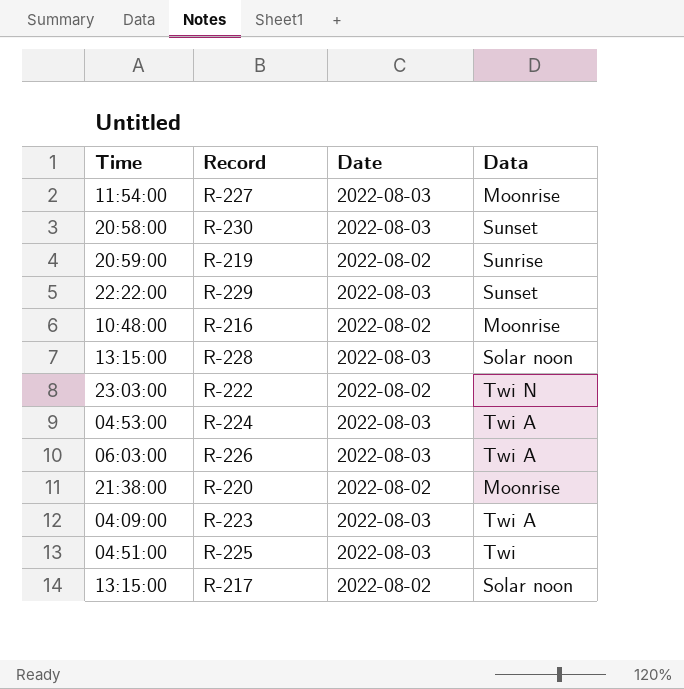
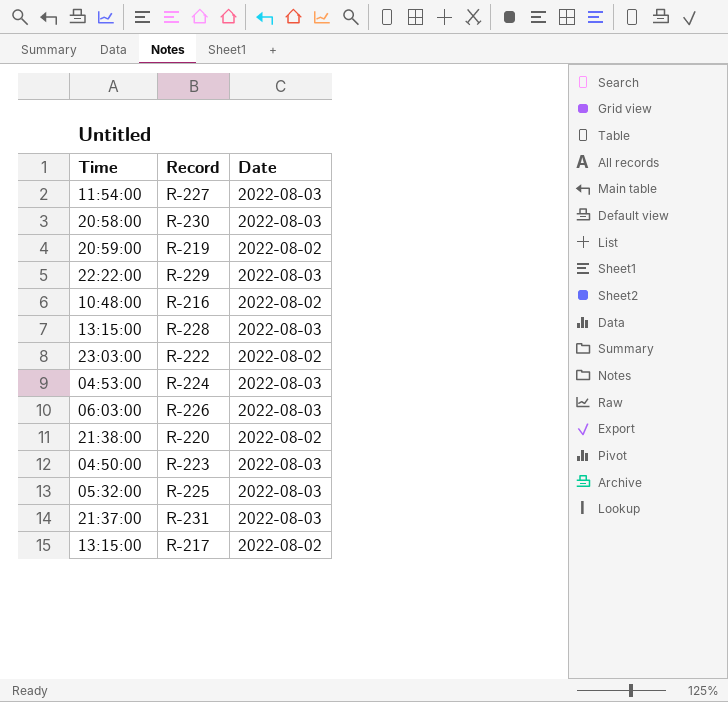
column Data | position: 4 -> none
R-223 | Time: 04:09:00 -> 04:50:00
R-225 | Time: 04:51:00 -> 05:32:00
row R-231: none -> 21:37:00 | 2022-08-03

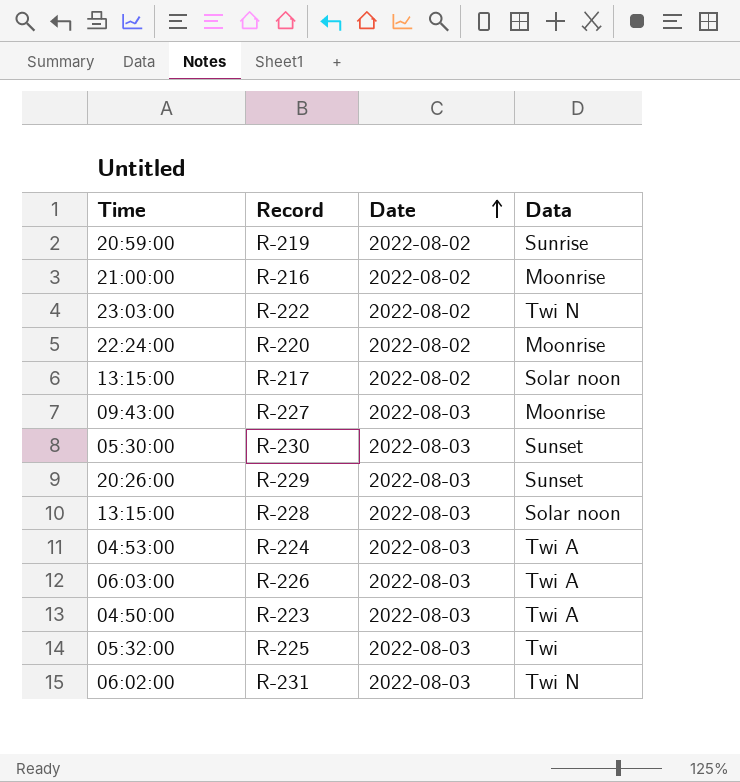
row order: none -> Date ascending
column Data | position: none -> 4
R-216 | Time: 10:48:00 -> 21:00:00
R-220 | Time: 21:38:00 -> 22:24:00
R-227 | Time: 11:54:00 -> 09:43:00
R-230 | Time: 20:58:00 -> 05:30:00
R-229 | Time: 22:22:00 -> 20:26:00
R-231 | Time: 21:37:00 -> 06:02:00

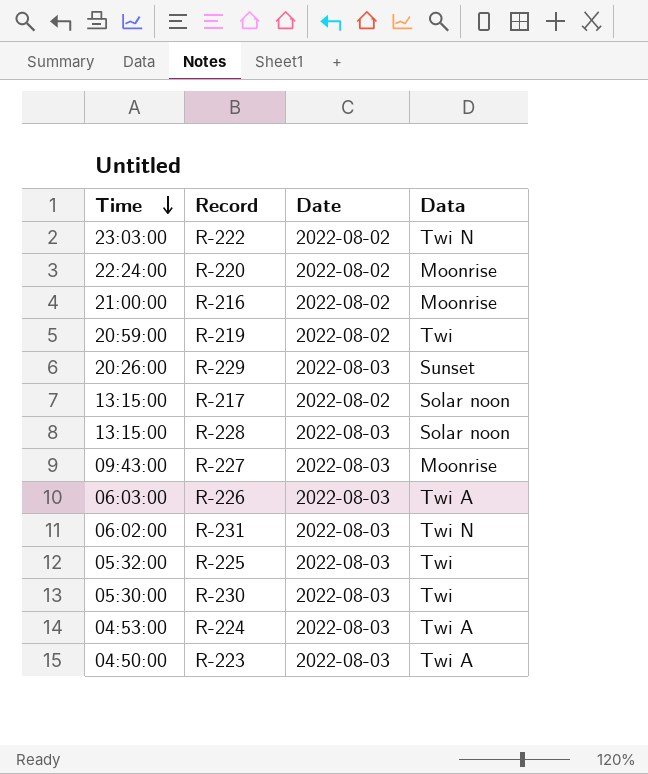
row order: Date ascending -> Time descending
R-219 | Data: Sunrise -> Twi
R-230 | Data: Sunset -> Twi

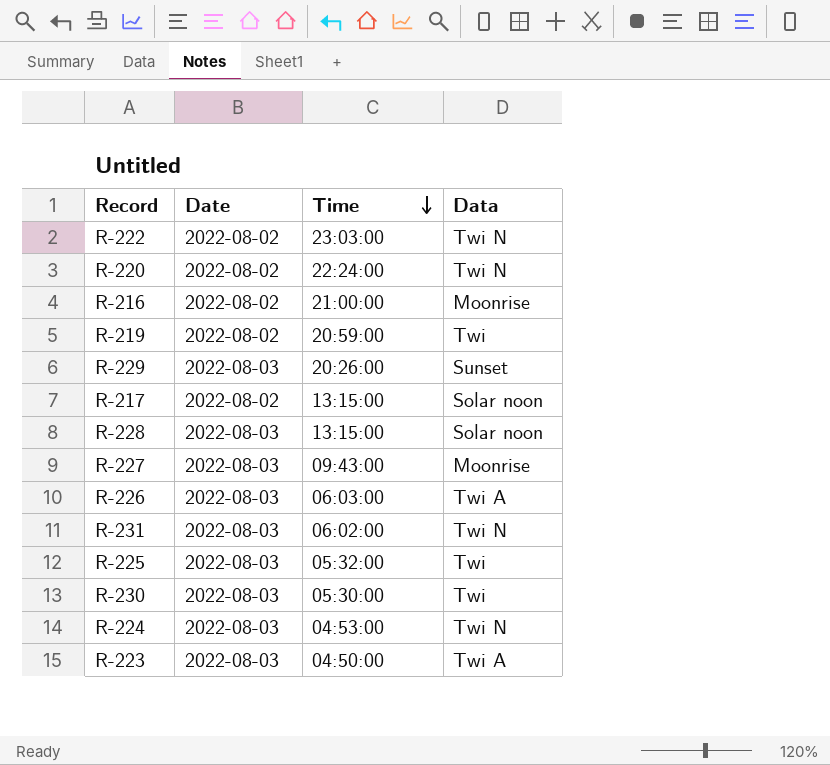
column Time | position: 1 -> 3
R-220 | Data: Moonrise -> Twi N
R-224 | Data: Twi A -> Twi N

